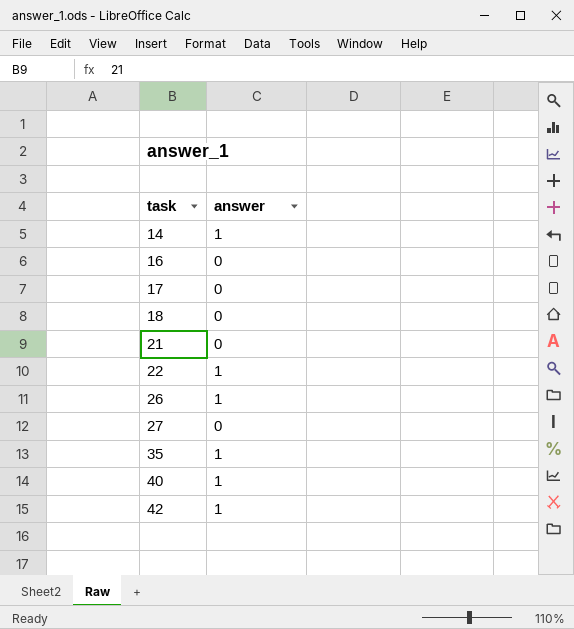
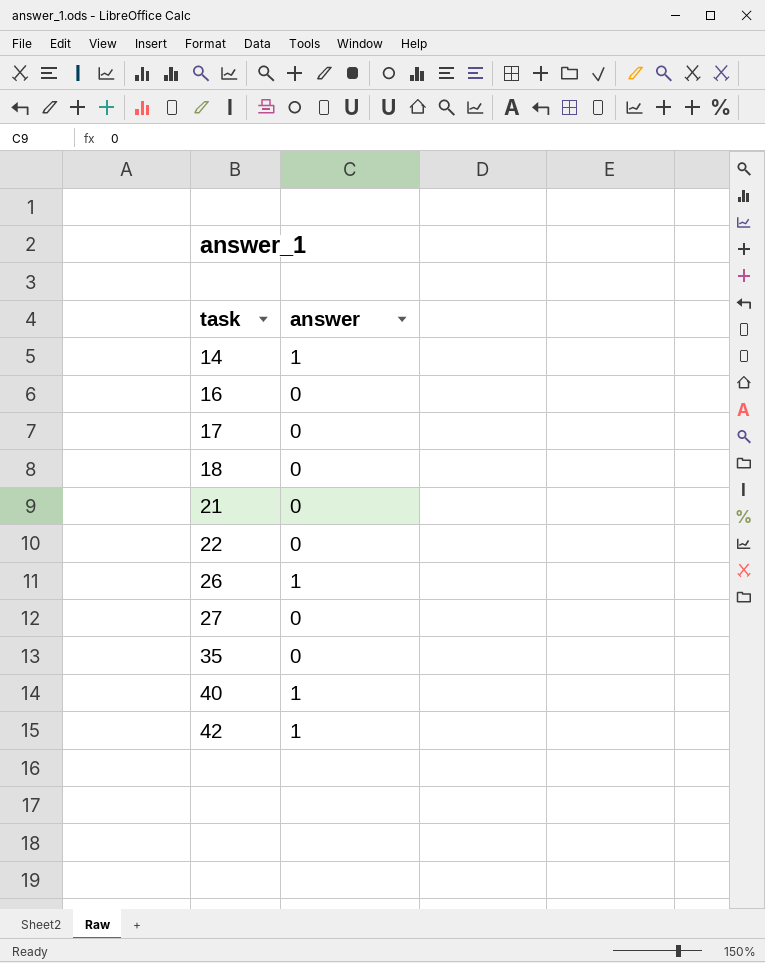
22 | answer: 1 -> 0
35 | answer: 1 -> 0

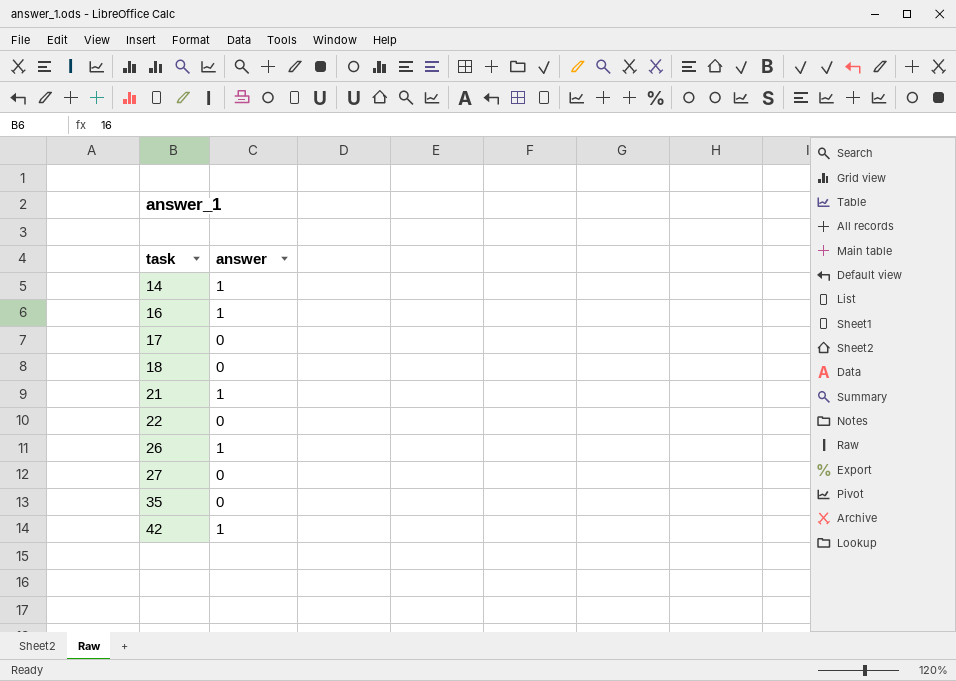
row 40: 1 -> none
16 | answer: 0 -> 1
21 | answer: 0 -> 1

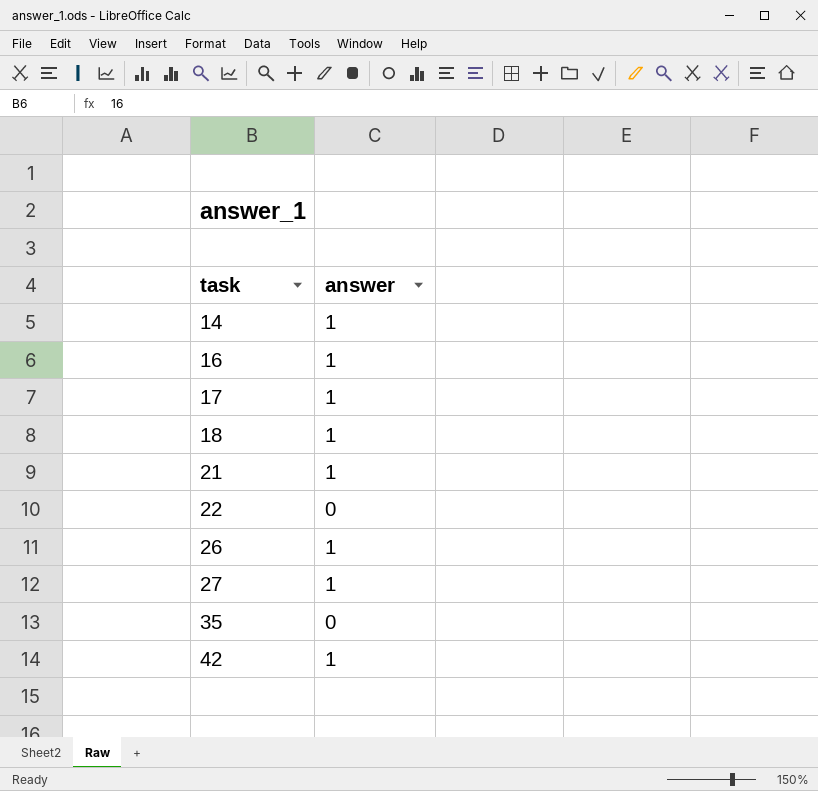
17 | answer: 0 -> 1
18 | answer: 0 -> 1
27 | answer: 0 -> 1

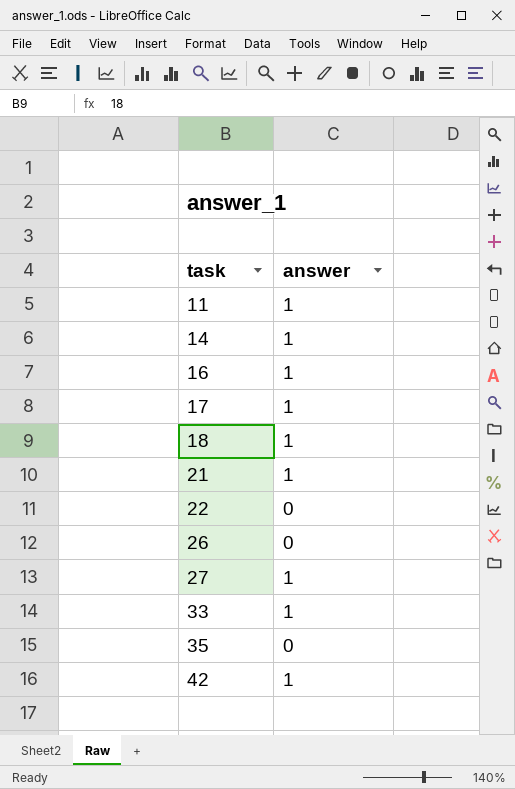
row 11: none -> 1
26 | answer: 1 -> 0
row 33: none -> 1

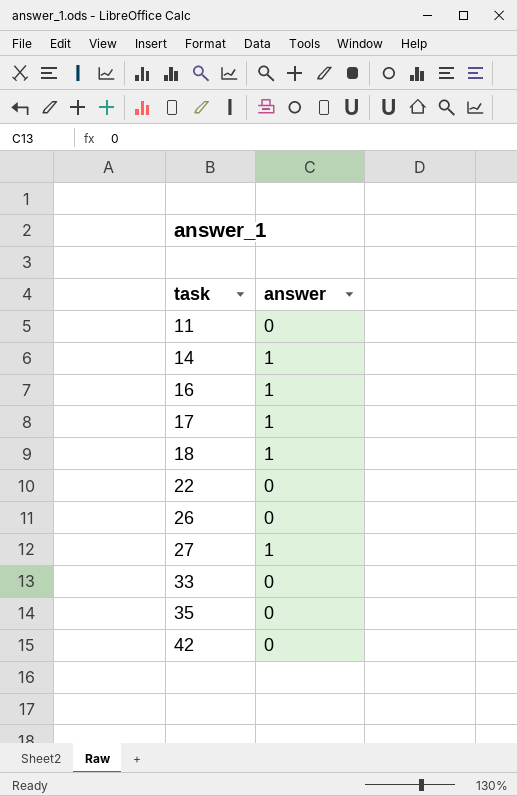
row 21: 1 -> none
11 | answer: 1 -> 0
33 | answer: 1 -> 0
42 | answer: 1 -> 0

